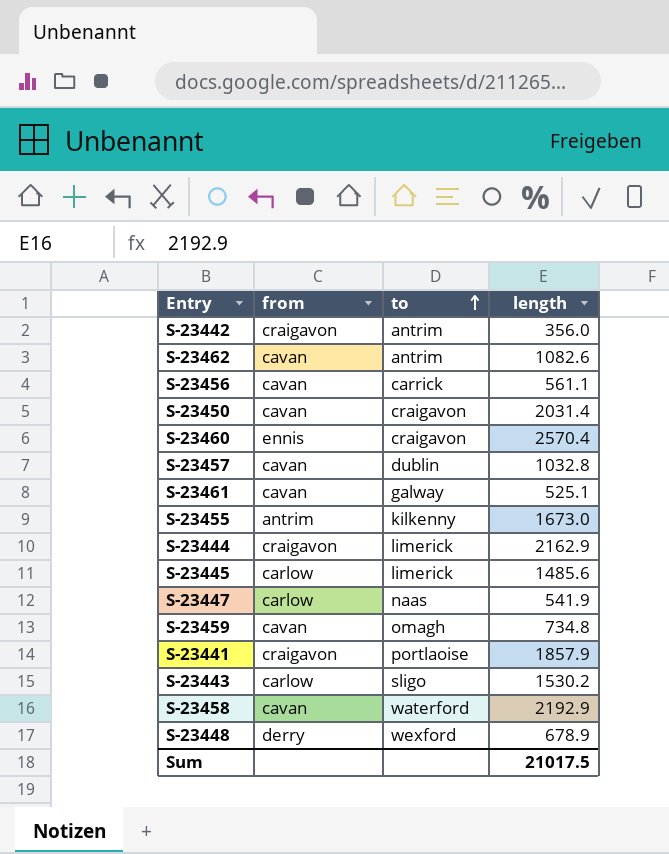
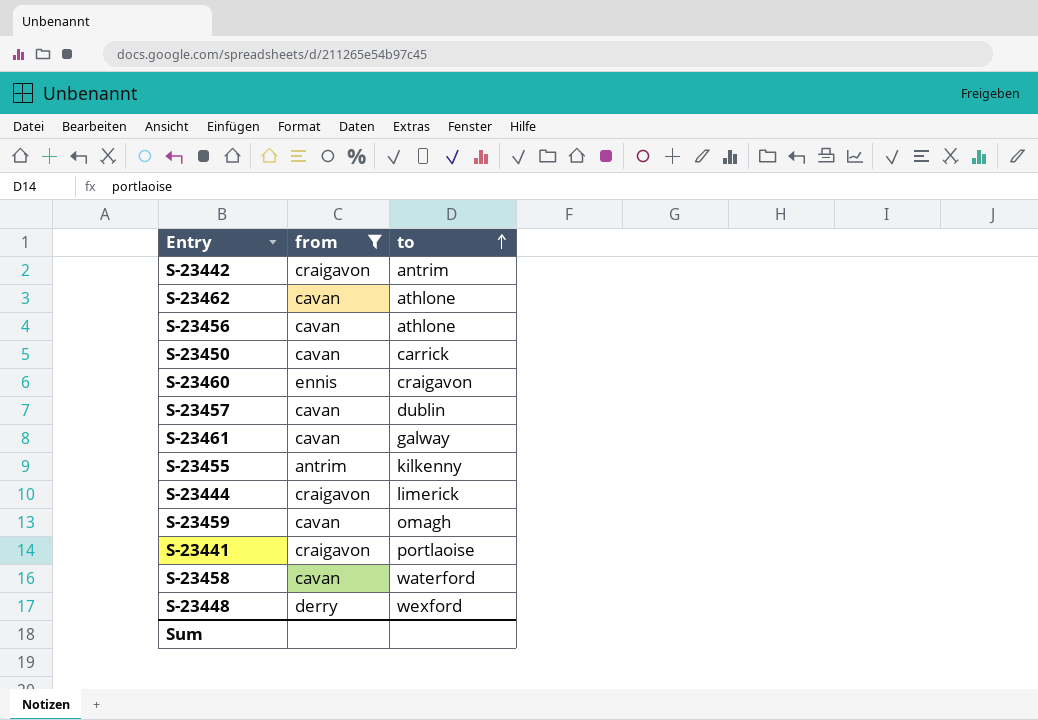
filter: none -> from != carlow
column length | position: 4 -> none
S-23462 | to: antrim -> athlone
S-23456 | to: carrick -> athlone
S-23450 | to: craigavon -> carrick

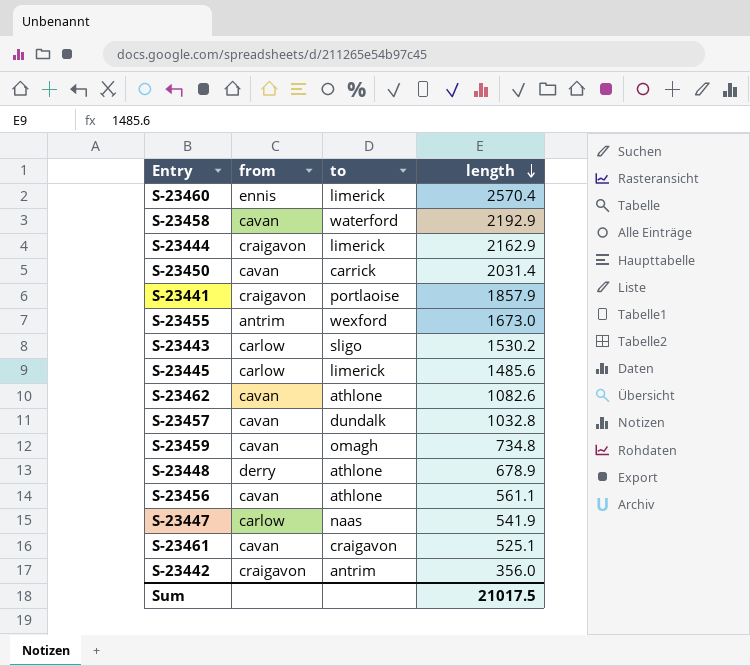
filter: from != carlow -> none
row order: to ascending -> length descending
column length | position: none -> 4
S-23460 | to: craigavon -> limerick
S-23455 | to: kilkenny -> wexford
S-23457 | to: dublin -> dundalk
S-23448 | to: wexford -> athlone
S-23461 | to: galway -> craigavon

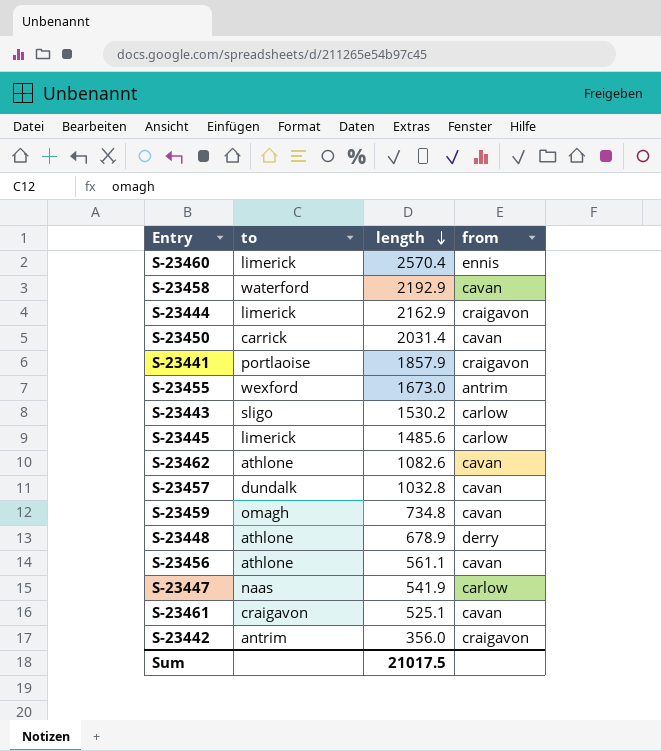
column from | position: 2 -> 4

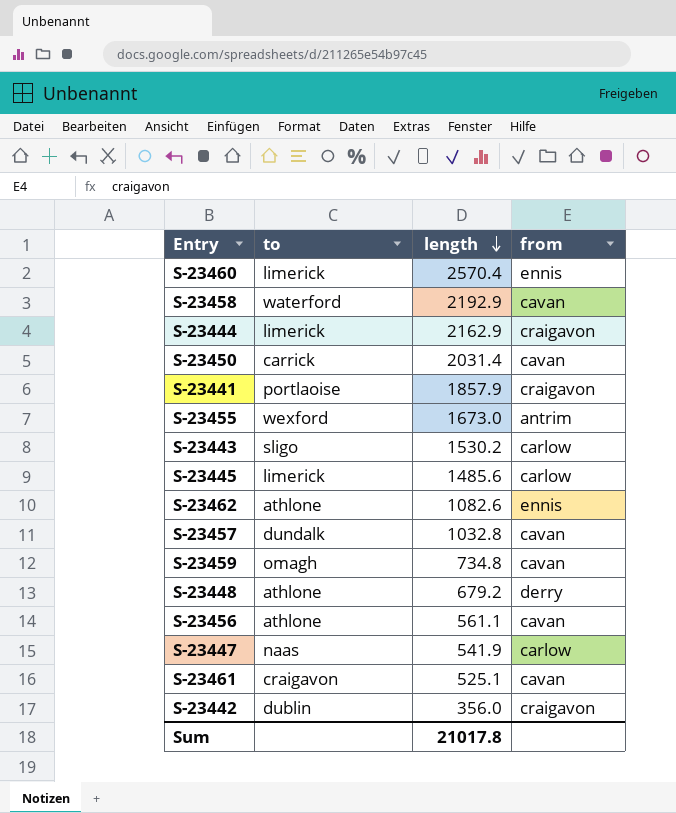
S-23462 | from: cavan -> ennis
S-23448 | length: 678.9 -> 679.2
S-23442 | to: antrim -> dublin
Sum | length: 21017.5 -> 21017.8

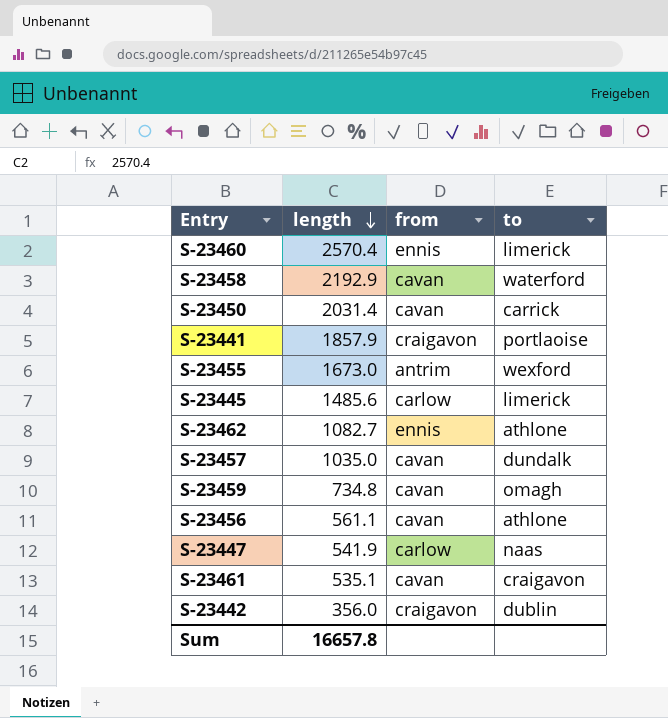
column to | position: 2 -> 4
row S-23444: limerick | 2162.9 | craigavon -> none
row S-23443: sligo | 1530.2 | carlow -> none
row S-23448: athlone | 679.2 | derry -> none
S-23462 | length: 1082.6 -> 1082.7
S-23457 | length: 1032.8 -> 1035.0
S-23461 | length: 525.1 -> 535.1
Sum | length: 21017.8 -> 16657.8

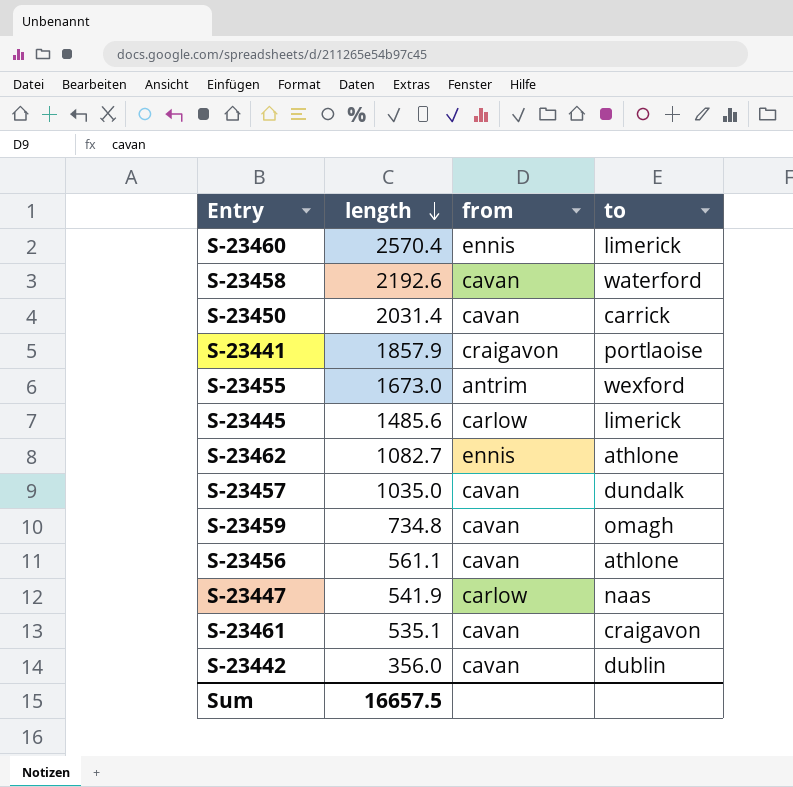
S-23458 | length: 2192.9 -> 2192.6
S-23442 | from: craigavon -> cavan
Sum | length: 16657.8 -> 16657.5

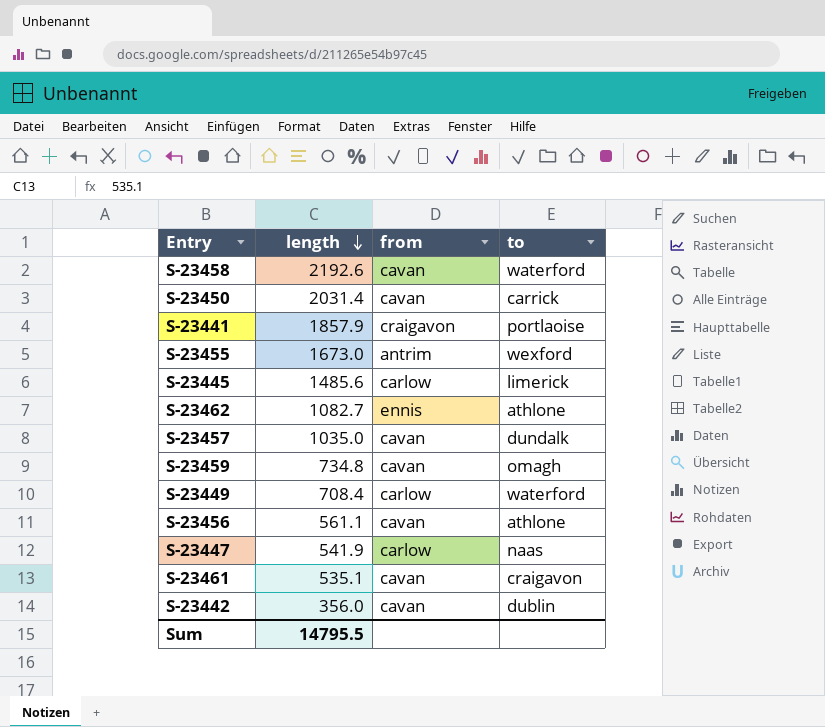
row S-23460: 2570.4 | ennis | limerick -> none
row S-23449: none -> 708.4 | carlow | waterford
Sum | length: 16657.5 -> 14795.5

